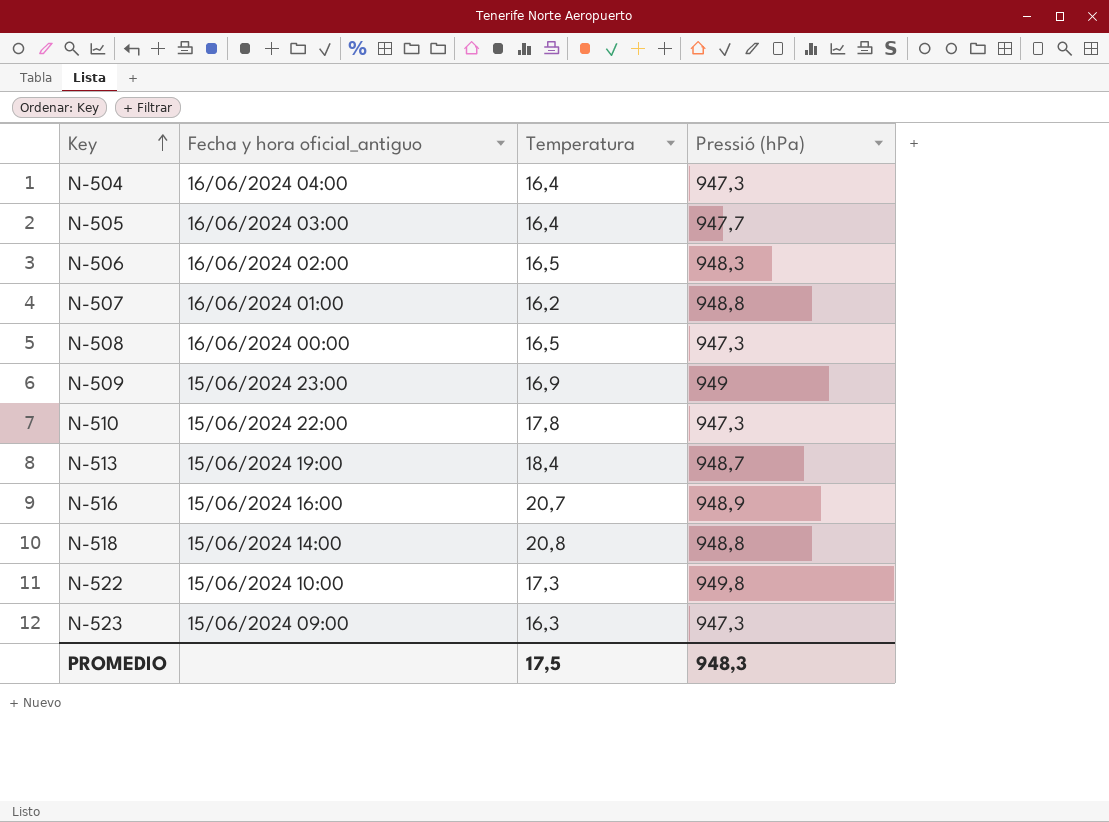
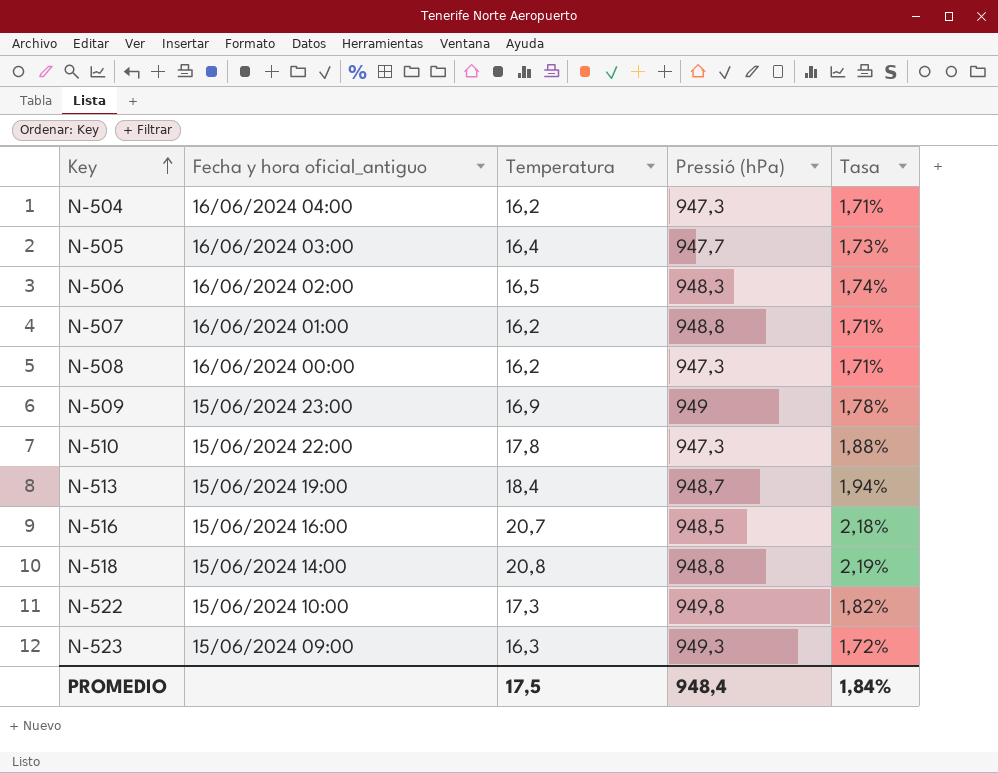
column Tasa | formula: none -> [Temperatura] / [Pressió (hPa)]
N-504 | Temperatura: 16,4 -> 16,2
N-508 | Temperatura: 16,5 -> 16,2
N-516 | Pressió (hPa): 948,9 -> 948,5
N-523 | Pressió (hPa): 947,3 -> 949,3
PROMEDIO | Pressió (hPa): 948,3 -> 948,4

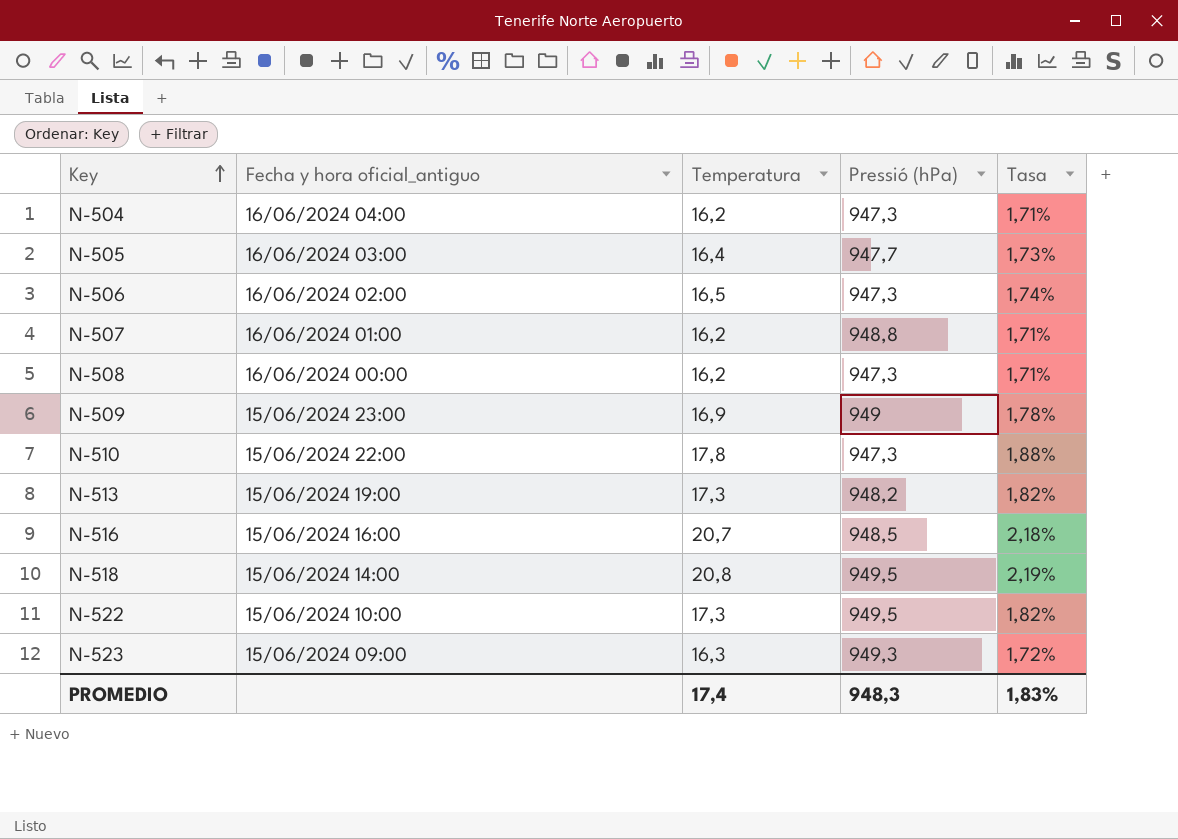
N-506 | Pressió (hPa): 948,3 -> 947,3
N-513 | Temperatura: 18,4 -> 17,3
N-513 | Pressió (hPa): 948,7 -> 948,2
N-513 | Tasa: 1,94% -> 1,82%
N-518 | Pressió (hPa): 948,8 -> 949,5
N-522 | Pressió (hPa): 949,8 -> 949,5
PROMEDIO | Temperatura: 17,5 -> 17,4
PROMEDIO | Pressió (hPa): 948,4 -> 948,3
PROMEDIO | Tasa: 1,84% -> 1,83%

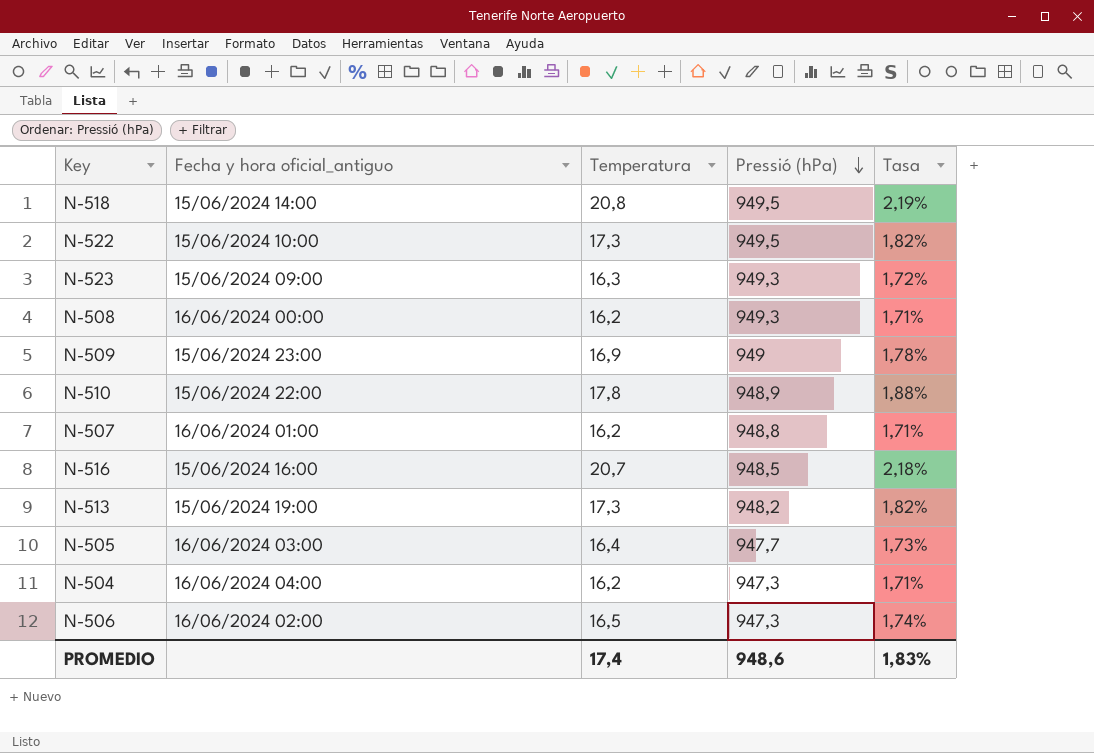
row order: Key ascending -> Pressió (hPa) descending
N-508 | Pressió (hPa): 947,3 -> 949,3
N-510 | Pressió (hPa): 947,3 -> 948,9
PROMEDIO | Pressió (hPa): 948,3 -> 948,6

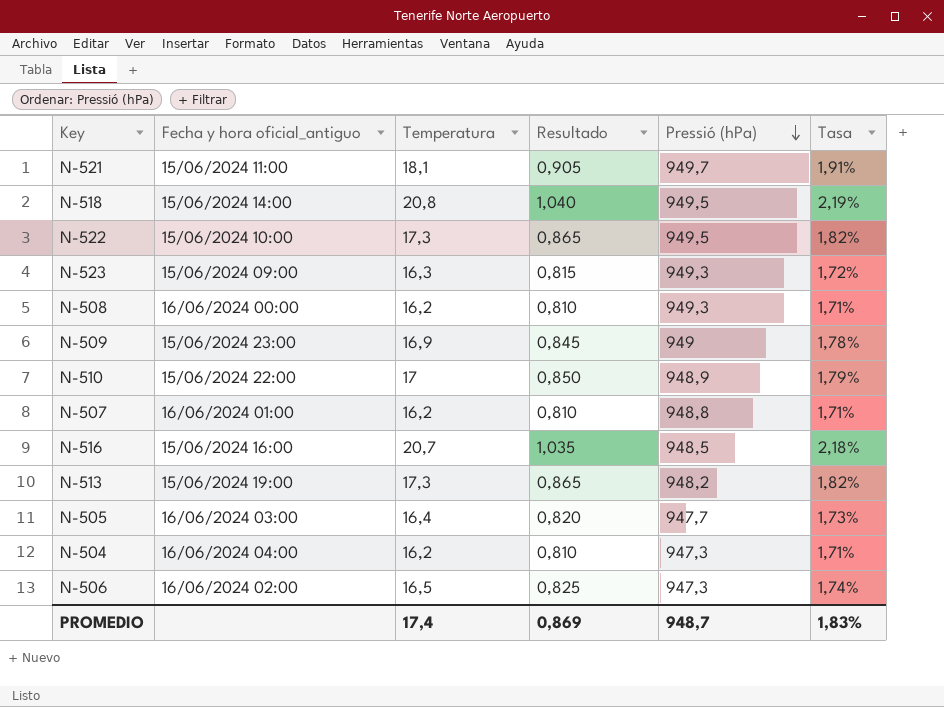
column Resultado | formula: none -> [Temperatura] * 0,05
row N-521: none -> 15/06/2024 11:00 | 18,1 | 0,905 | 949,7 | 1,91%
N-510 | Temperatura: 17,8 -> 17
N-510 | Tasa: 1,88% -> 1,79%
PROMEDIO | Pressió (hPa): 948,6 -> 948,7

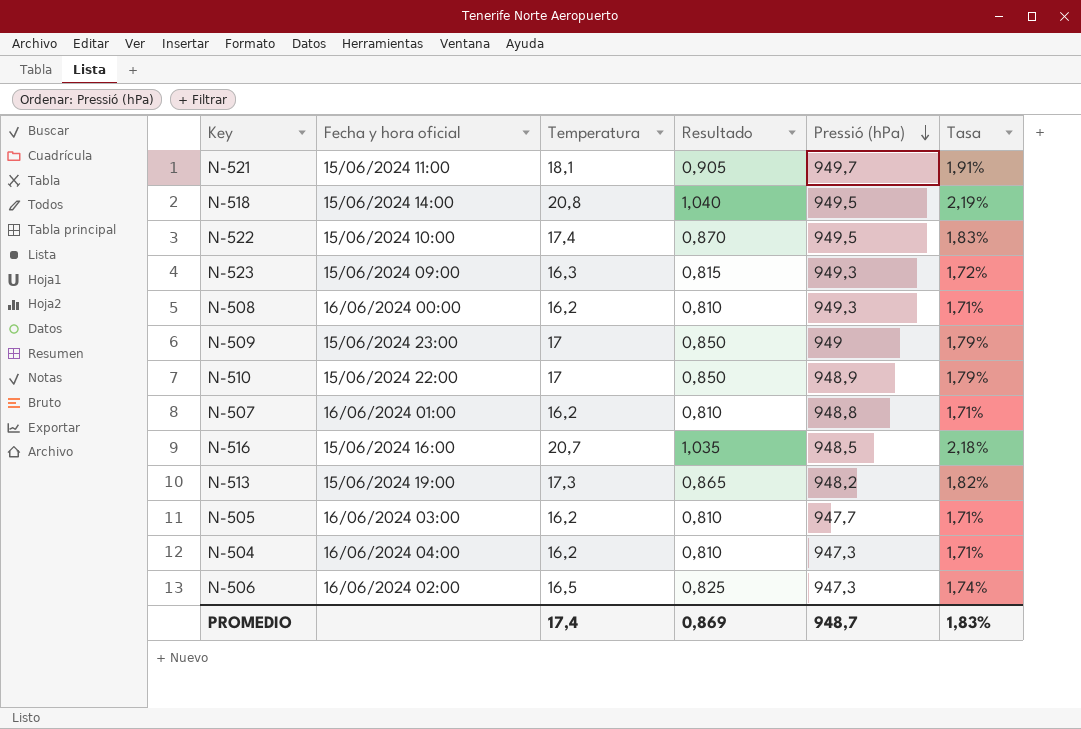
column name: Fecha y hora oficial_antiguo -> Fecha y hora oficial
N-522 | Temperatura: 17,3 -> 17,4
N-522 | Resultado: 0,865 -> 0,870
N-522 | Tasa: 1,82% -> 1,83%
N-509 | Temperatura: 16,9 -> 17
N-509 | Resultado: 0,845 -> 0,850
N-509 | Tasa: 1,78% -> 1,79%
N-505 | Temperatura: 16,4 -> 16,2
N-505 | Resultado: 0,820 -> 0,810
N-505 | Tasa: 1,73% -> 1,71%

